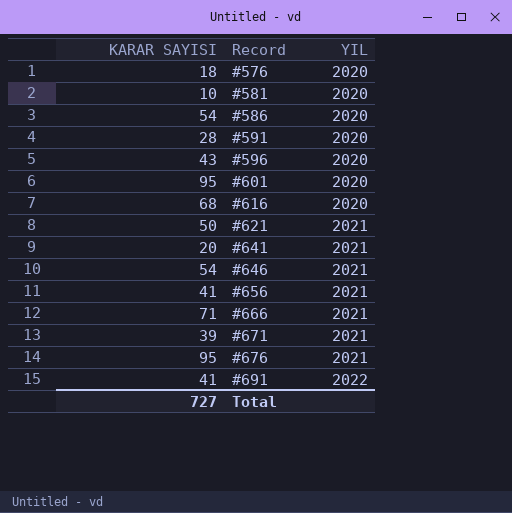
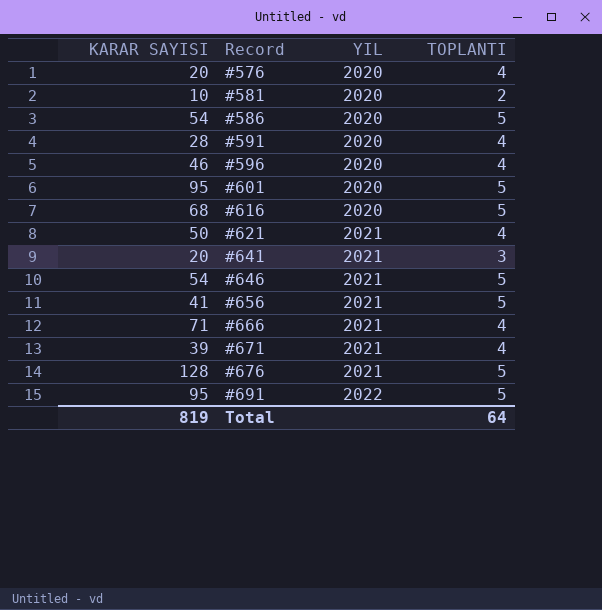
column TOPLANTI | position: none -> 4
#576 | KARAR SAYISI: 18 -> 20
#596 | KARAR SAYISI: 43 -> 46
#676 | KARAR SAYISI: 95 -> 128
#691 | KARAR SAYISI: 41 -> 95
Total | KARAR SAYISI: 727 -> 819

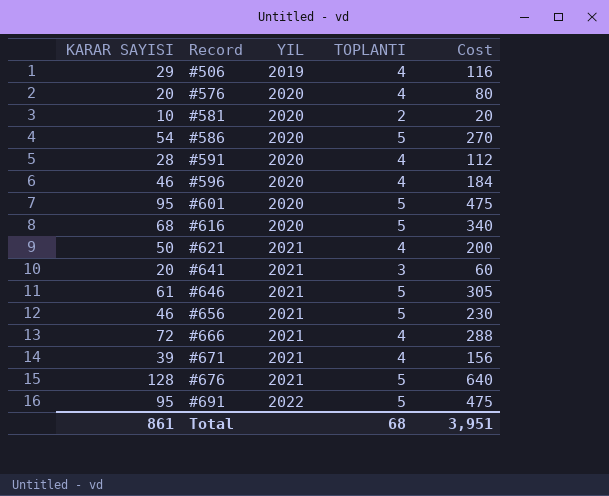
column Cost | formula: none -> [KARAR SAYISI] * [TOPLANTI]
row #506: none -> 29 | 2019 | 4 | 116
#646 | KARAR SAYISI: 54 -> 61
#656 | KARAR SAYISI: 41 -> 46
#666 | KARAR SAYISI: 71 -> 72
Total | KARAR SAYISI: 819 -> 861
Total | TOPLANTI: 64 -> 68

